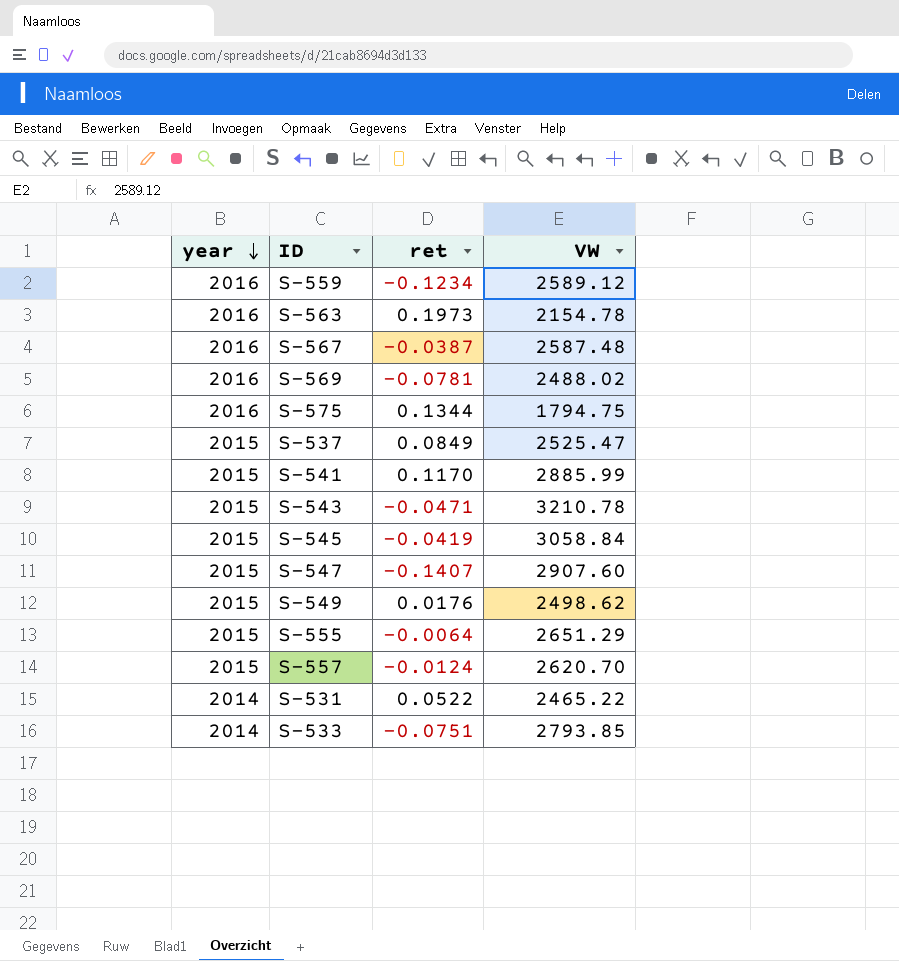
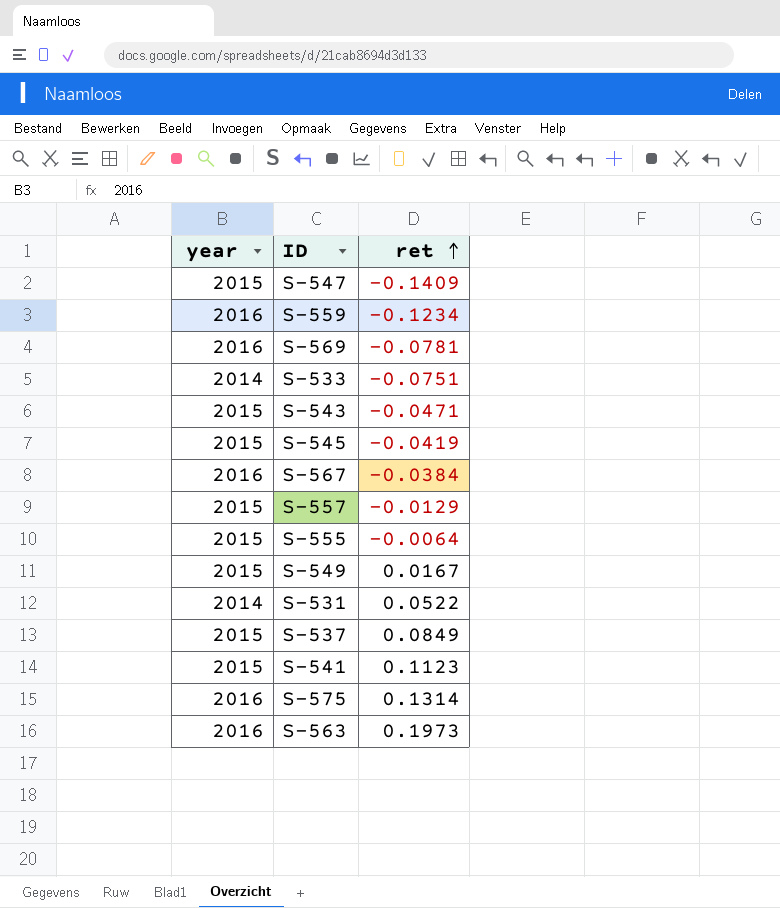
row order: year descending -> ret ascending
column VW | position: 4 -> none
S-547 | ret: -0.1407 -> -0.1409
S-567 | ret: -0.0387 -> -0.0384
S-557 | ret: -0.0124 -> -0.0129
S-549 | ret: 0.0176 -> 0.0167
S-541 | ret: 0.1170 -> 0.1123
S-575 | ret: 0.1344 -> 0.1314

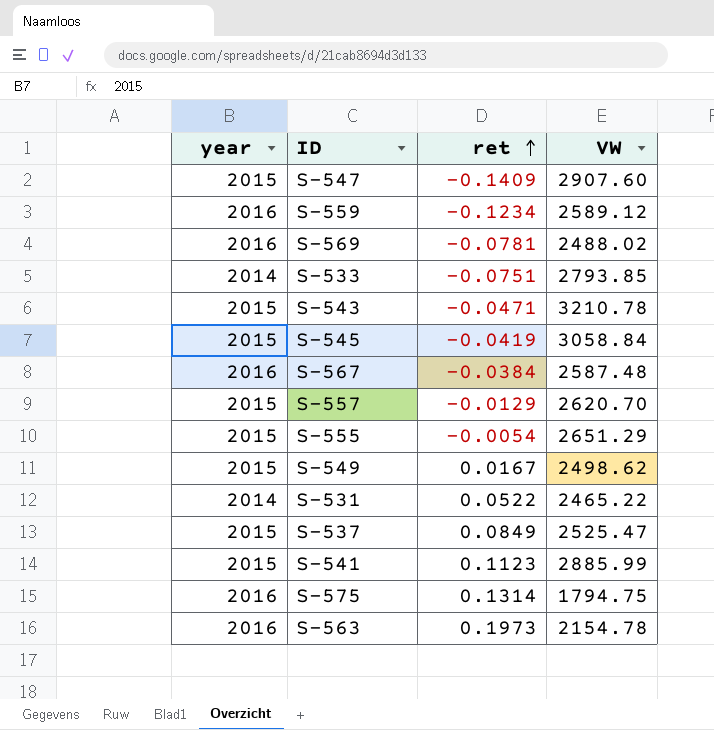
column VW | position: none -> 4
S-555 | ret: -0.0064 -> -0.0054

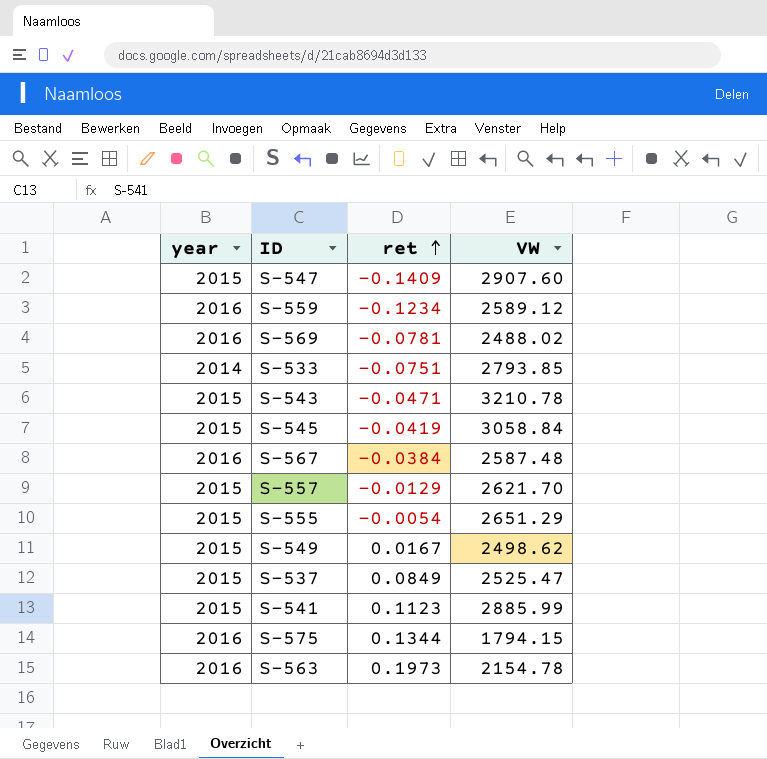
row S-531: 2014 | 0.0522 | 2465.22 -> none
S-557 | VW: 2620.70 -> 2621.70
S-575 | ret: 0.1314 -> 0.1344
S-575 | VW: 1794.75 -> 1794.15

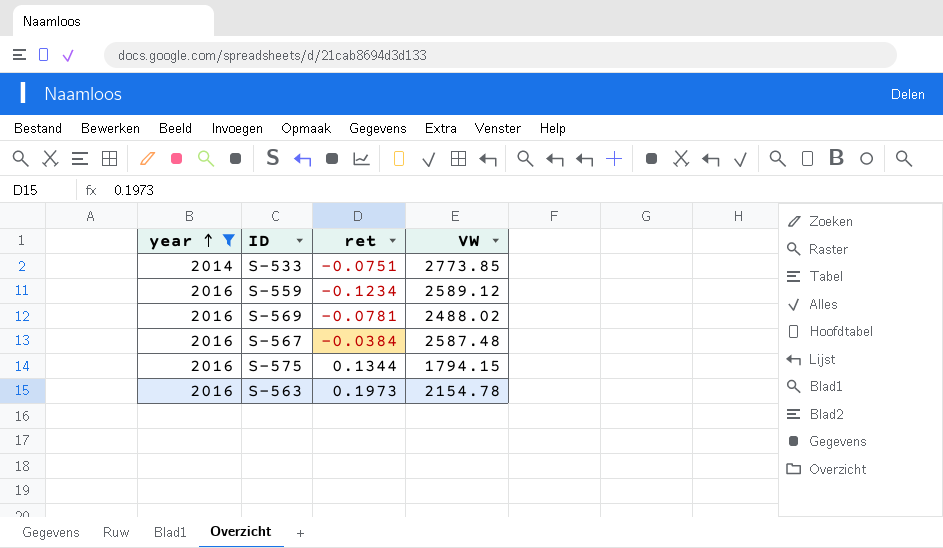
filter: none -> year != 2015
row order: ret ascending -> year ascending
S-533 | VW: 2793.85 -> 2773.85

